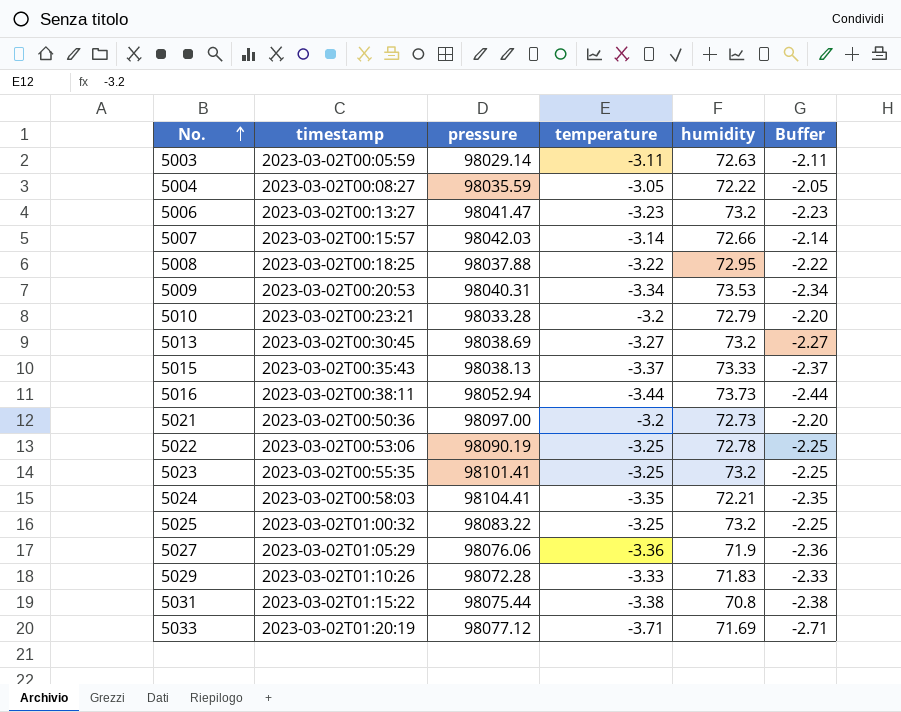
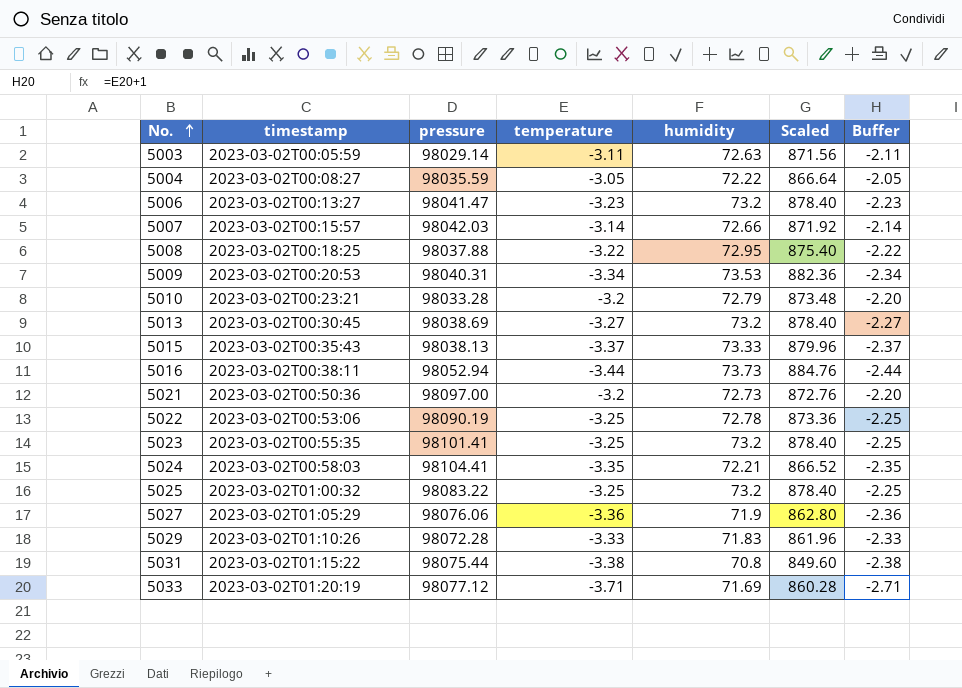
column Scaled | formula: none -> [humidity] * 12

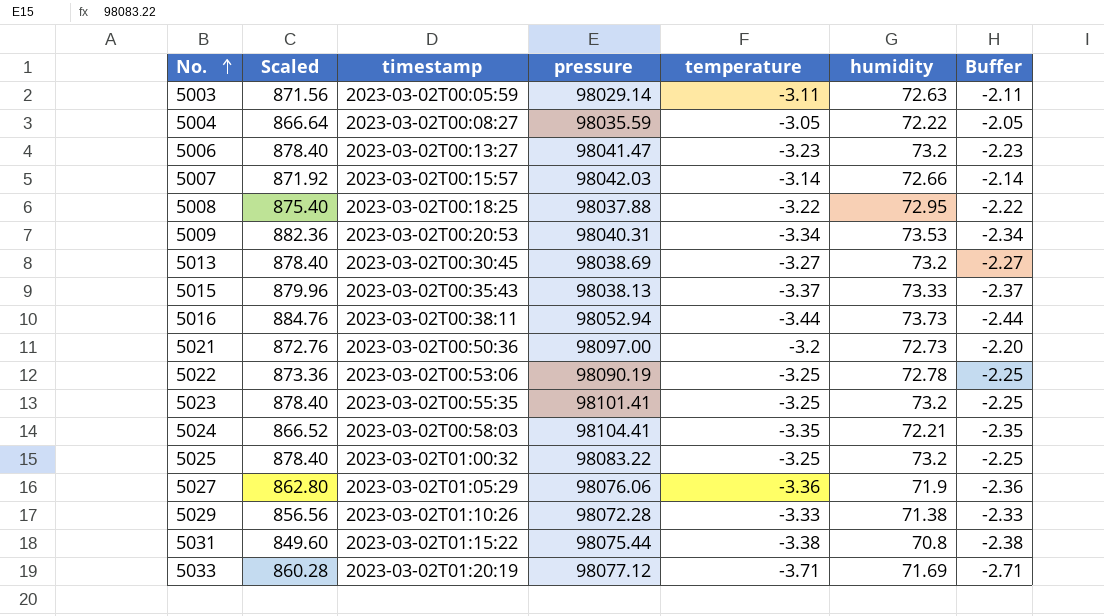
column Scaled | position: 6 -> 2
row 5010: 2023-03-02T00:23:21 | 98033.28 | -3.2 | 72.79 | 873.48 | -2.20 -> none
5029 | Scaled: 861.96 -> 856.56
5029 | humidity: 71.83 -> 71.38

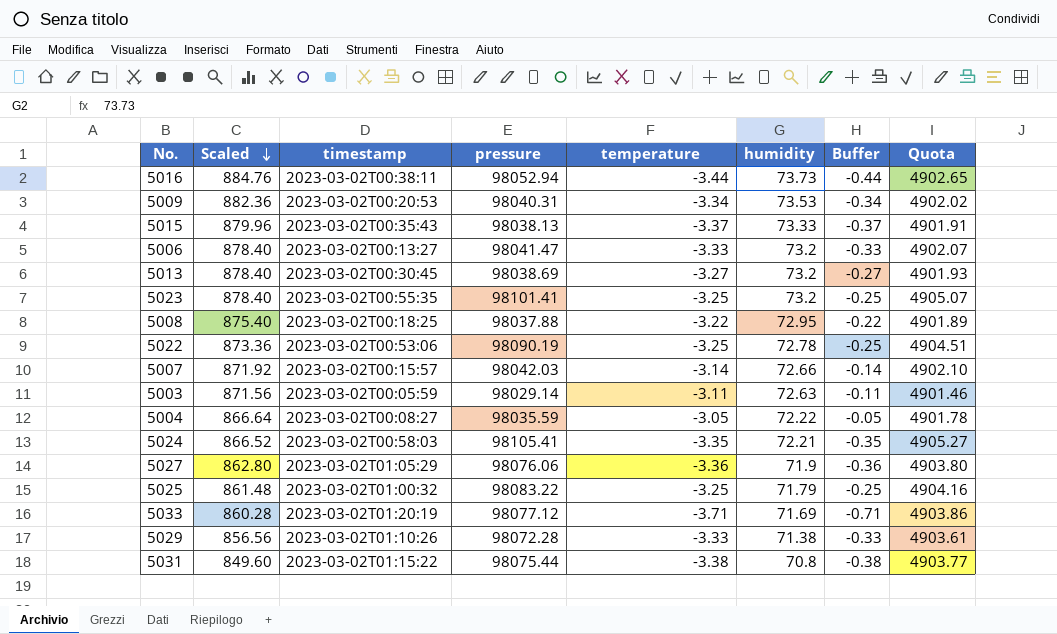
row order: No. ascending -> Scaled descending
column Buffer | formula: [temperature] + 1 -> [temperature] + 3
column Quota | formula: none -> [pressure] * 0.05
row 5021: 872.76 | 2023-03-02T00:50:36 | 98097.00 | -3.2 | 72.73 | -2.20 -> none
5006 | temperature: -3.23 -> -3.33
5024 | pressure: 98104.41 -> 98105.41
5025 | Scaled: 878.40 -> 861.48
5025 | humidity: 73.2 -> 71.79

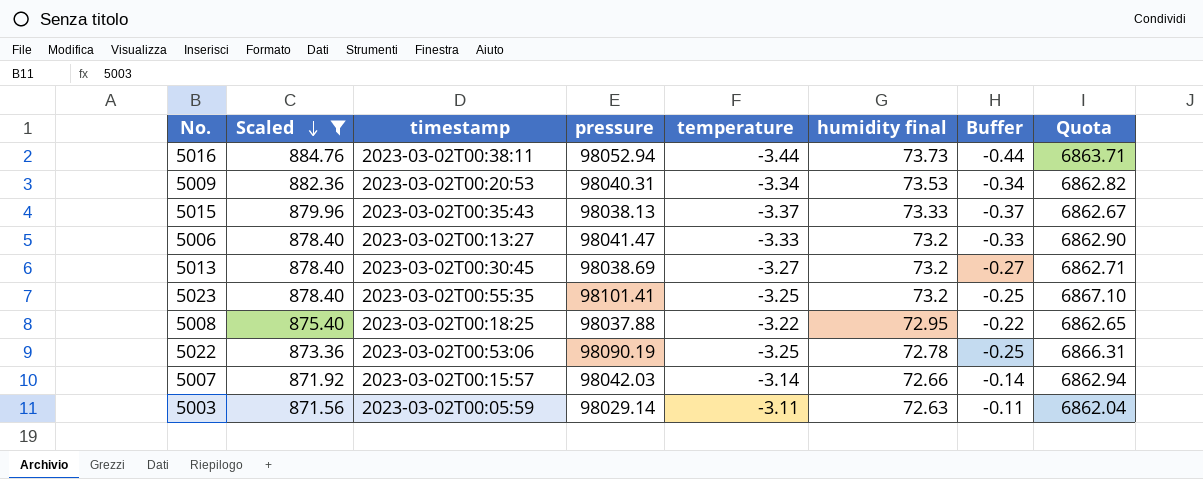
filter: none -> Scaled >= 871.56
column name: humidity -> humidity final
column Quota | formula: [pressure] * 0.05 -> [pressure] * 0.07

